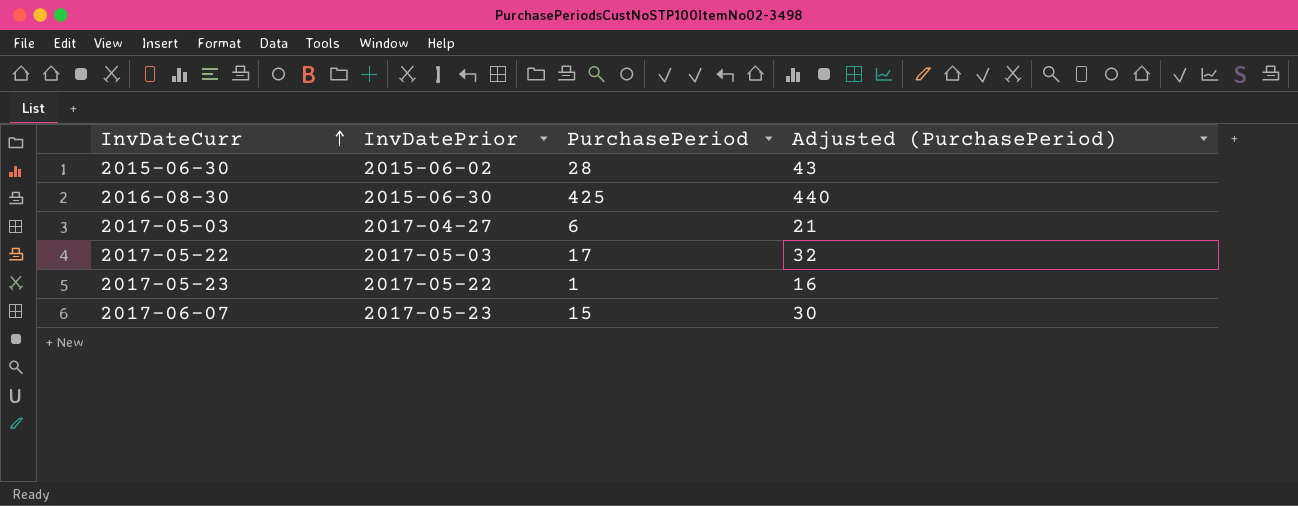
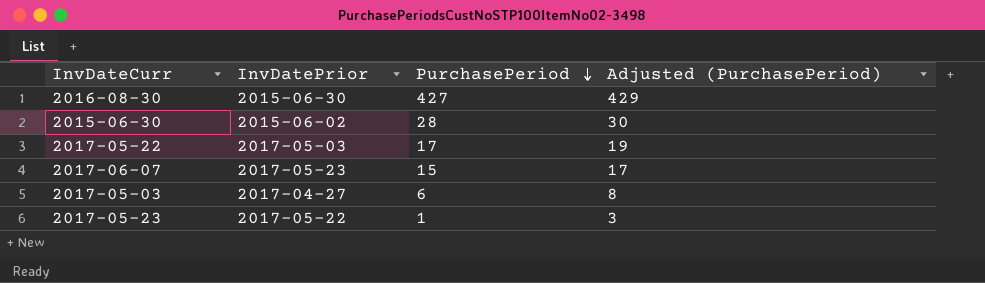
row order: InvDateCurr ascending -> PurchasePeriod descending
column Adjusted (PurchasePeriod) | formula: [PurchasePeriod] + 15 -> [PurchasePeriod] + 2
2016-08-30 | PurchasePeriod: 425 -> 427

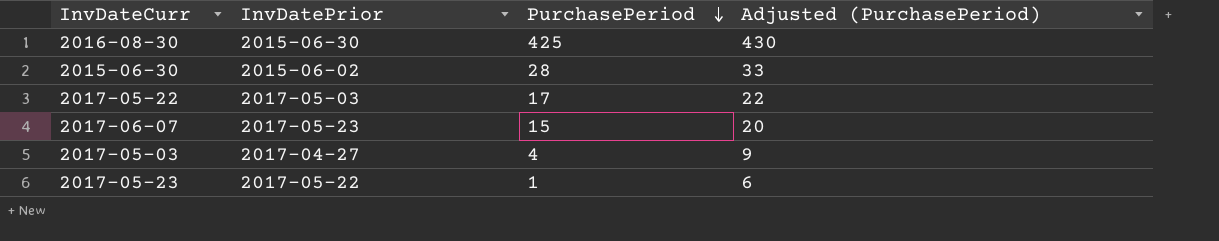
column Adjusted (PurchasePeriod) | formula: [PurchasePeriod] + 2 -> [PurchasePeriod] + 5
2016-08-30 | PurchasePeriod: 427 -> 425
2017-05-03 | PurchasePeriod: 6 -> 4

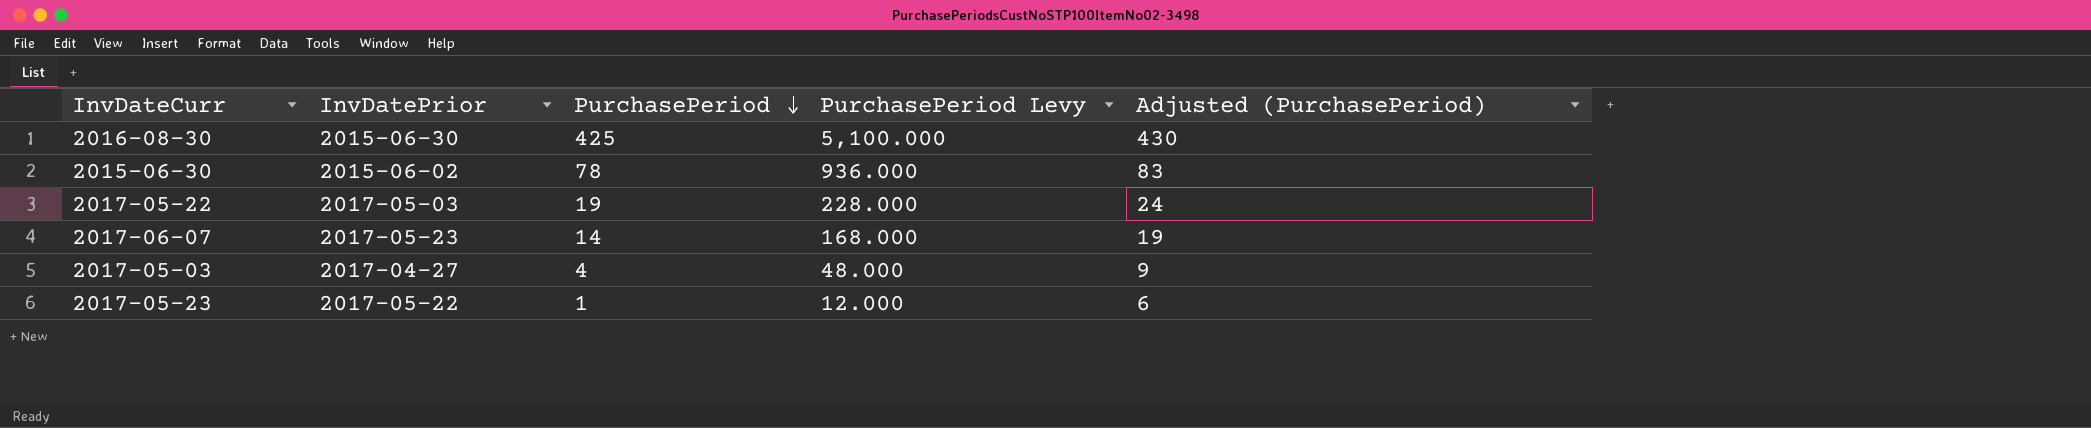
column PurchasePeriod Levy | formula: none -> [PurchasePeriod] * 12
2015-06-30 | PurchasePeriod: 28 -> 78
2015-06-30 | Adjusted (PurchasePeriod): 33 -> 83
2017-05-22 | PurchasePeriod: 17 -> 19
2017-05-22 | Adjusted (PurchasePeriod): 22 -> 24
2017-06-07 | PurchasePeriod: 15 -> 14
2017-06-07 | Adjusted (PurchasePeriod): 20 -> 19

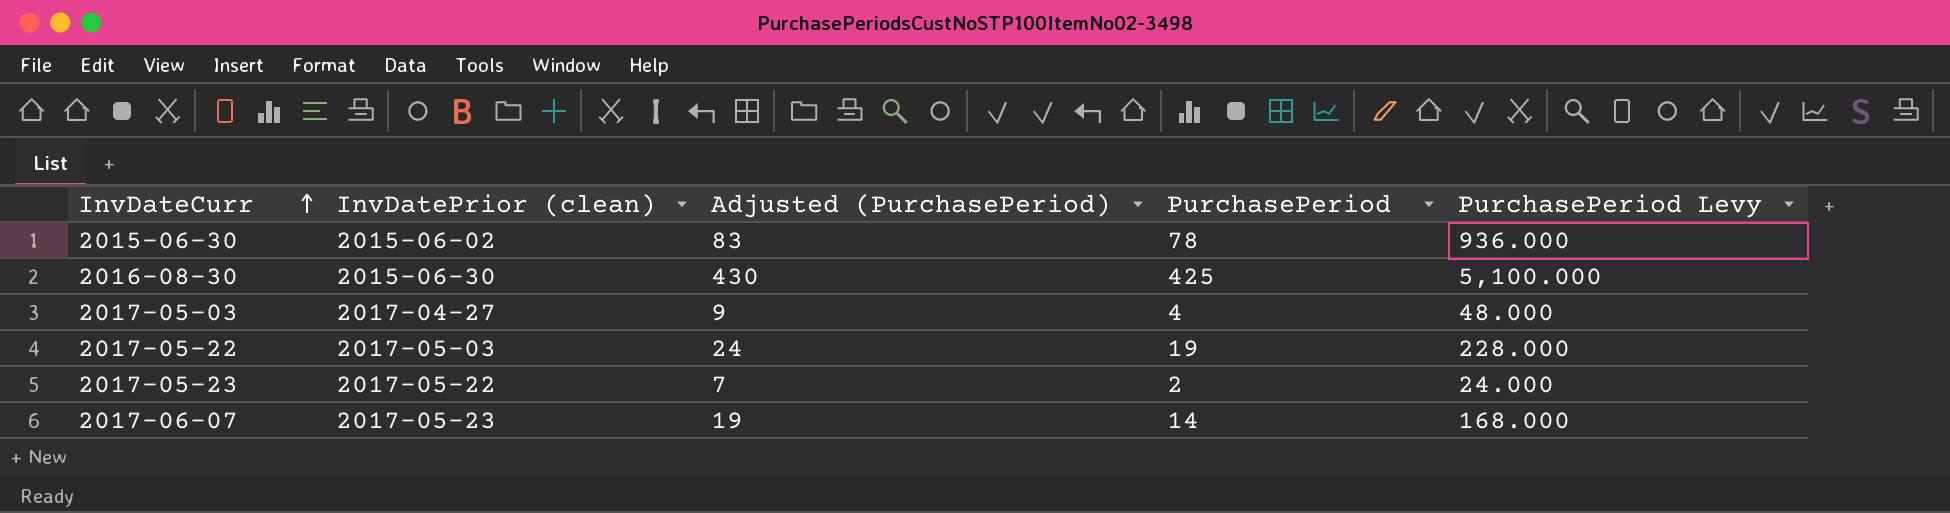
row order: PurchasePeriod descending -> InvDateCurr ascending
column name: InvDatePrior -> InvDatePrior (clean)
column Adjusted (PurchasePeriod) | position: 5 -> 3
2017-05-23 | Adjusted (PurchasePeriod): 6 -> 7
2017-05-23 | PurchasePeriod: 1 -> 2
2017-05-23 | PurchasePeriod Levy: 12.000 -> 24.000

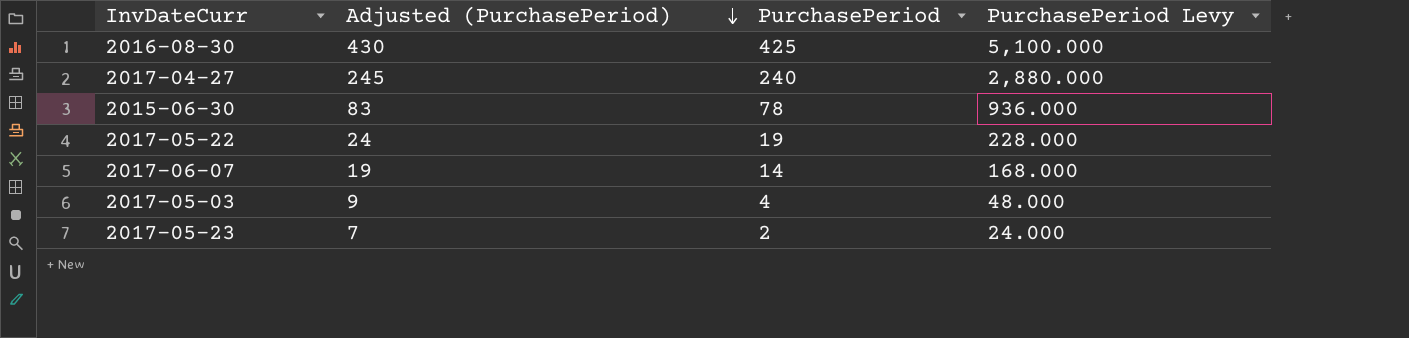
row order: InvDateCurr ascending -> Adjusted (PurchasePeriod) descending
column InvDatePrior (clean) | position: 2 -> none
row 2017-04-27: none -> 245 | 240 | 2,880.000

